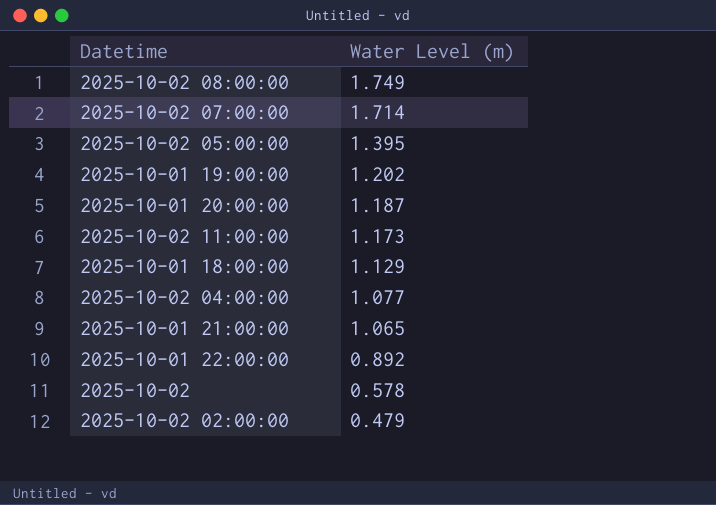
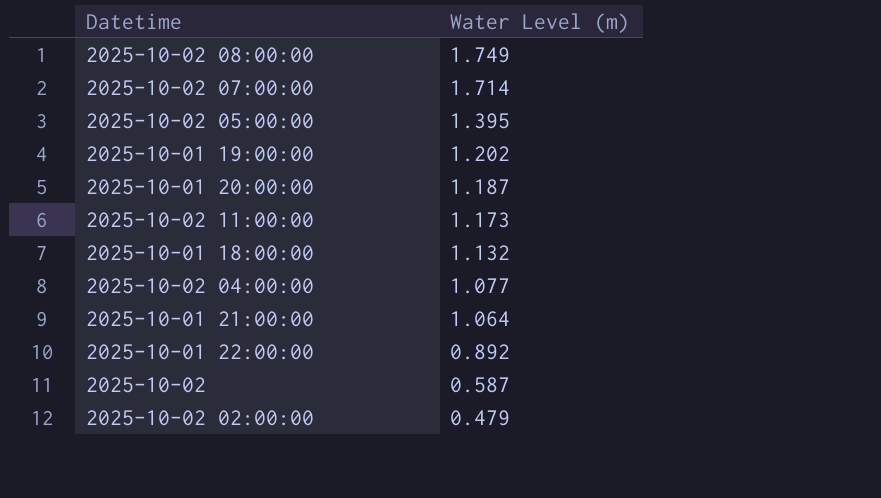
2025-10-01 18:00:00 | Water Level (m): 1.129 -> 1.132
2025-10-01 21:00:00 | Water Level (m): 1.065 -> 1.064
2025-10-02 | Water Level (m): 0.578 -> 0.587

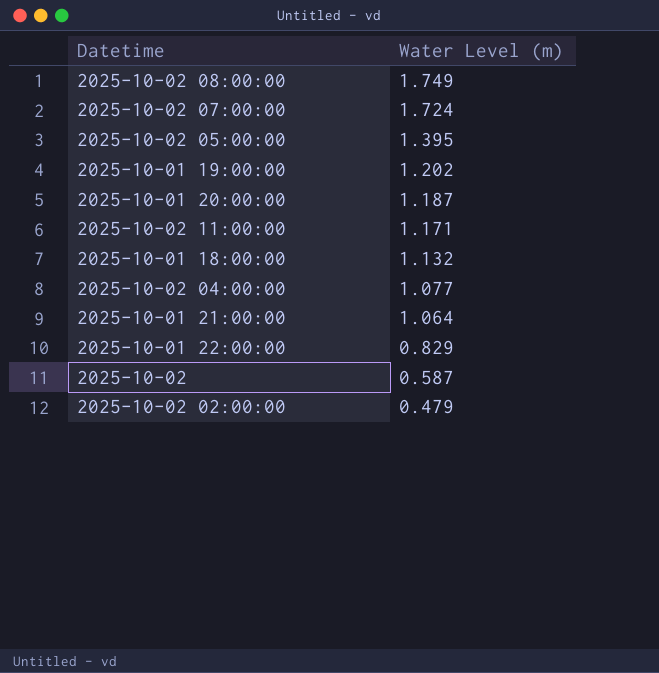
2025-10-02 07:00:00 | Water Level (m): 1.714 -> 1.724
2025-10-02 11:00:00 | Water Level (m): 1.173 -> 1.171
2025-10-01 22:00:00 | Water Level (m): 0.892 -> 0.829

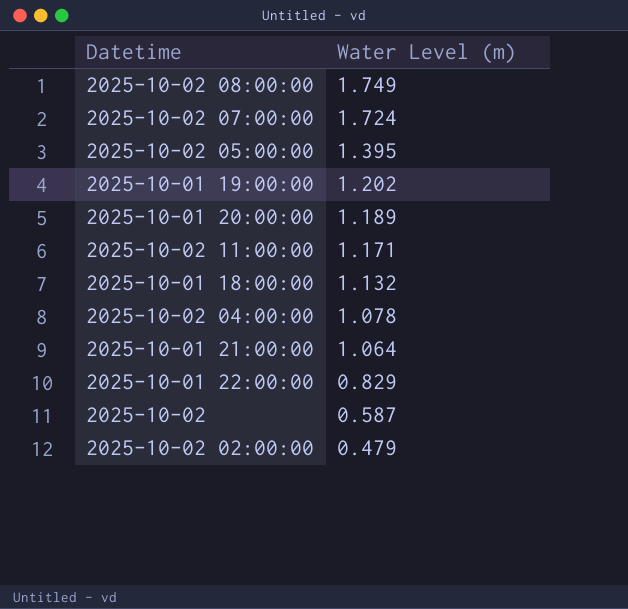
2025-10-01 20:00:00 | Water Level (m): 1.187 -> 1.189
2025-10-02 04:00:00 | Water Level (m): 1.077 -> 1.078

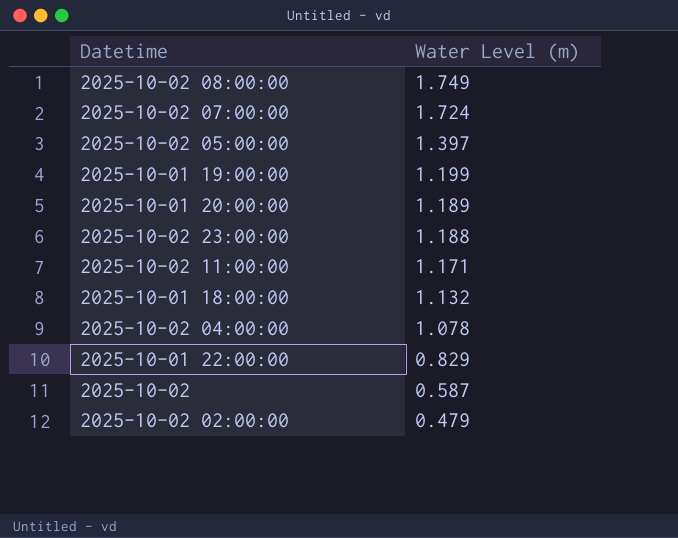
row 2025-10-01 21:00:00: 1.064 -> none
2025-10-02 05:00:00 | Water Level (m): 1.395 -> 1.397
2025-10-01 19:00:00 | Water Level (m): 1.202 -> 1.199
row 2025-10-02 23:00:00: none -> 1.188

